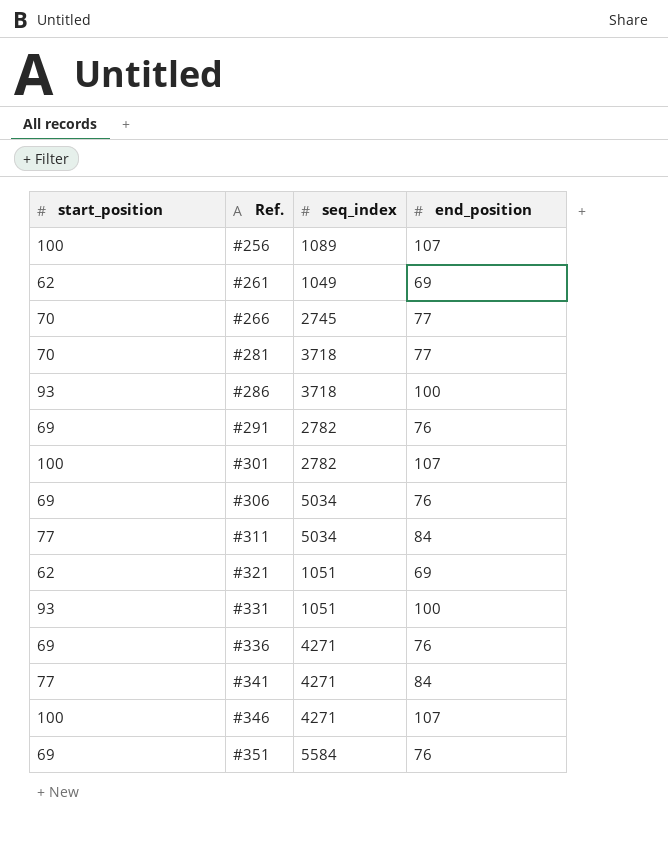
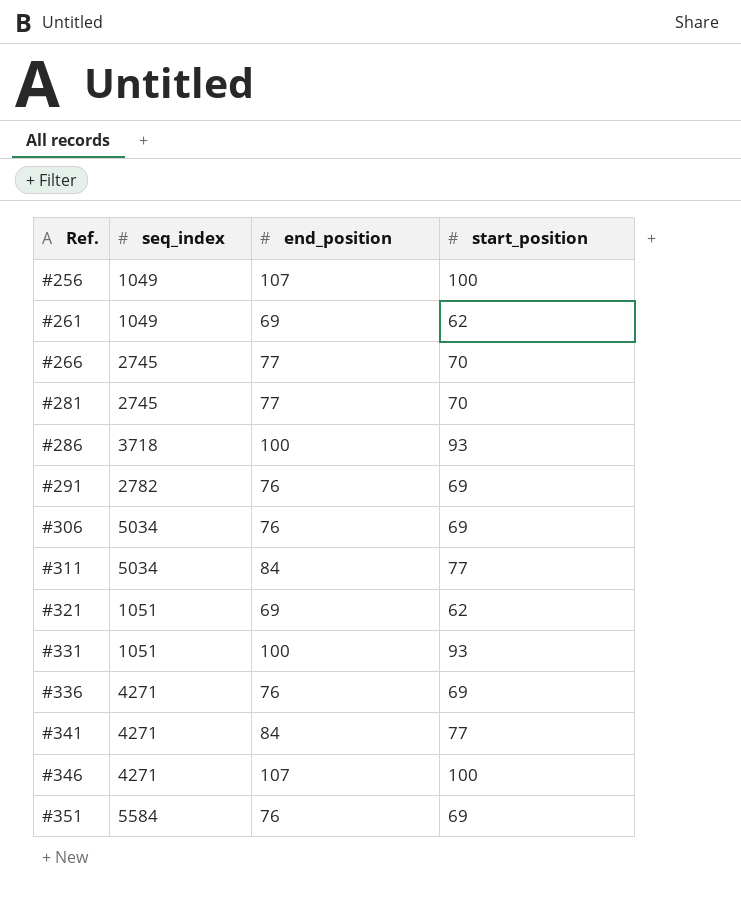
column start_position | position: 1 -> 4
row #301: 100 | 2782 | 107 -> none
#256 | seq_index: 1089 -> 1049
#281 | seq_index: 3718 -> 2745

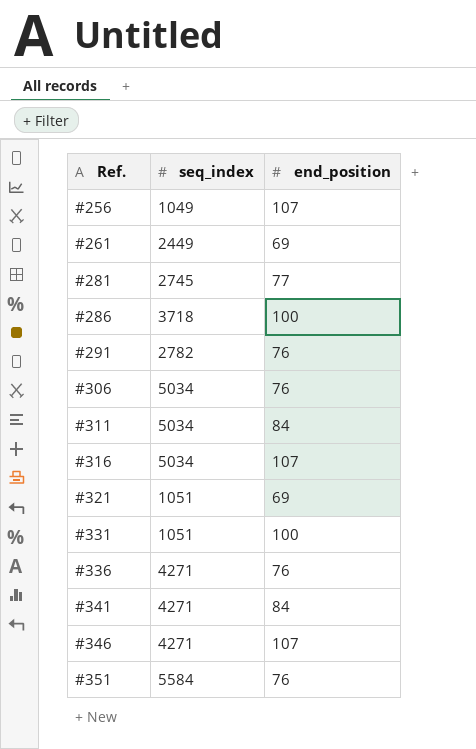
column start_position | position: 4 -> none
row #266: 2745 | 77 | 70 -> none
#261 | seq_index: 1049 -> 2449
row #316: none -> 5034 | 107

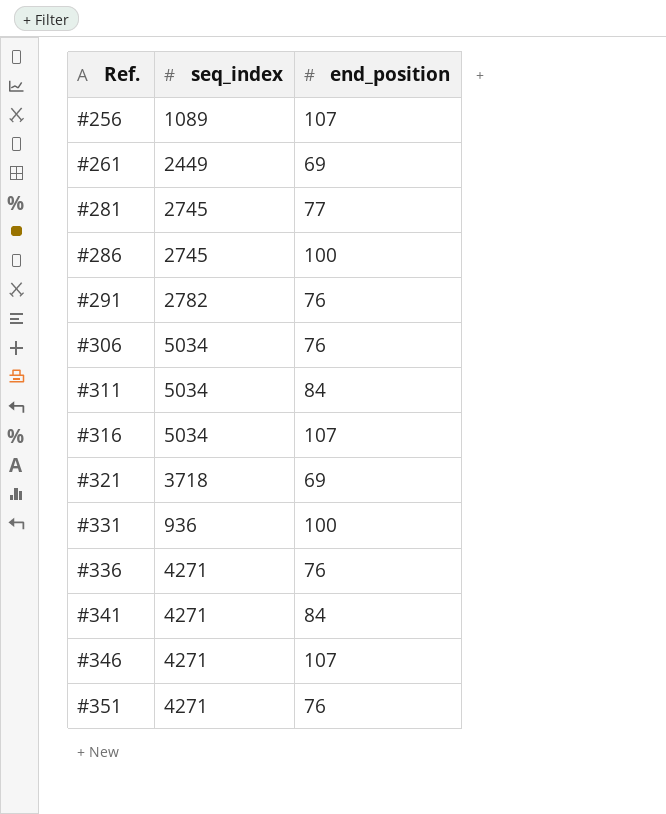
#256 | seq_index: 1049 -> 1089
#286 | seq_index: 3718 -> 2745
#321 | seq_index: 1051 -> 3718
#331 | seq_index: 1051 -> 936
#351 | seq_index: 5584 -> 4271

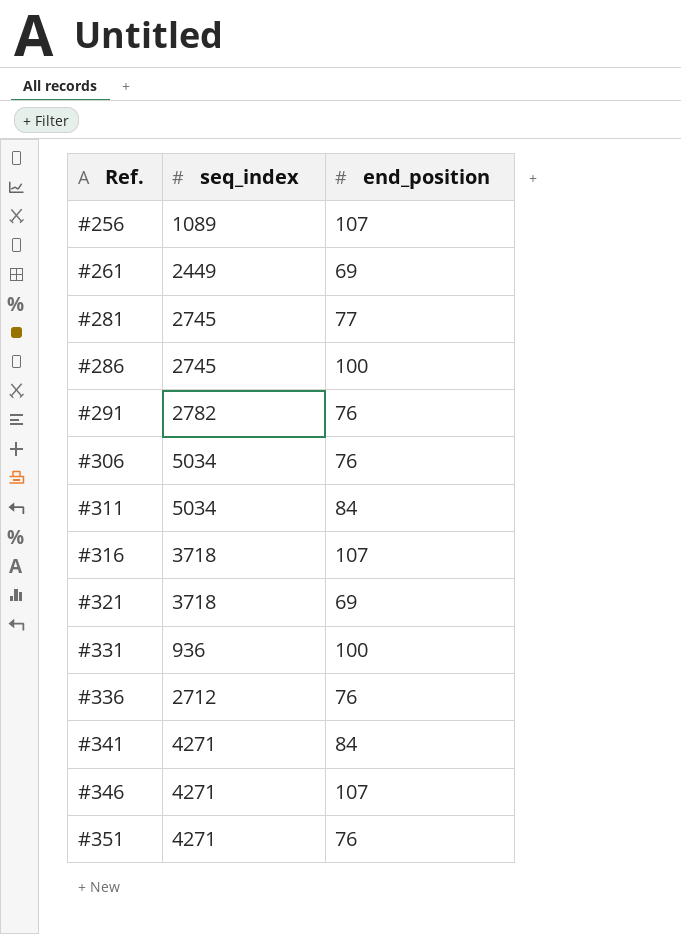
#316 | seq_index: 5034 -> 3718
#336 | seq_index: 4271 -> 2712

